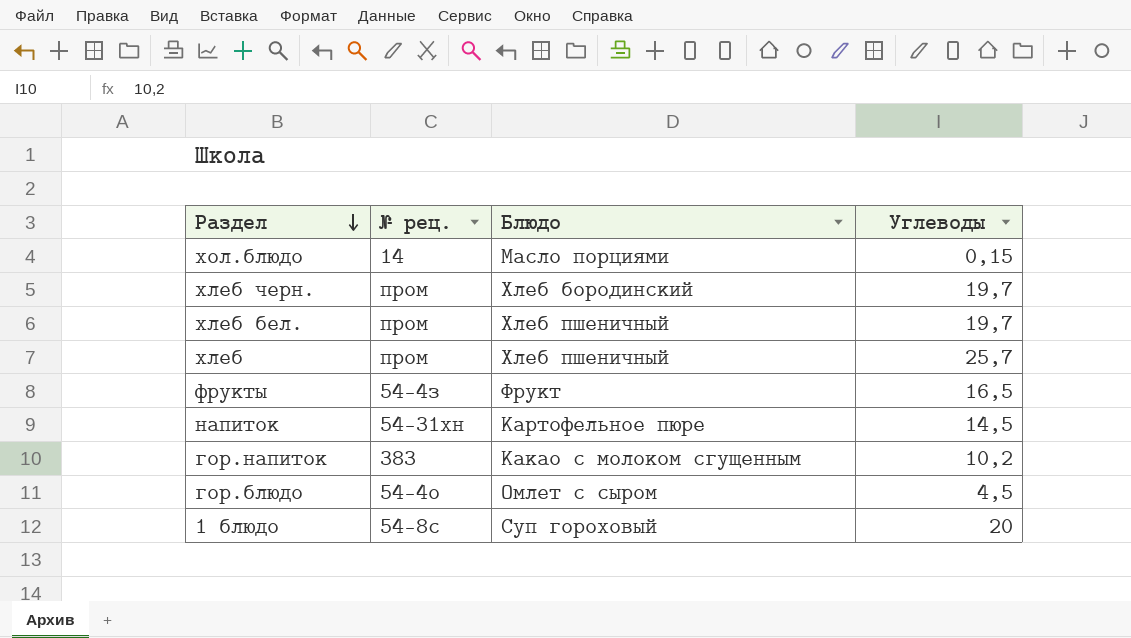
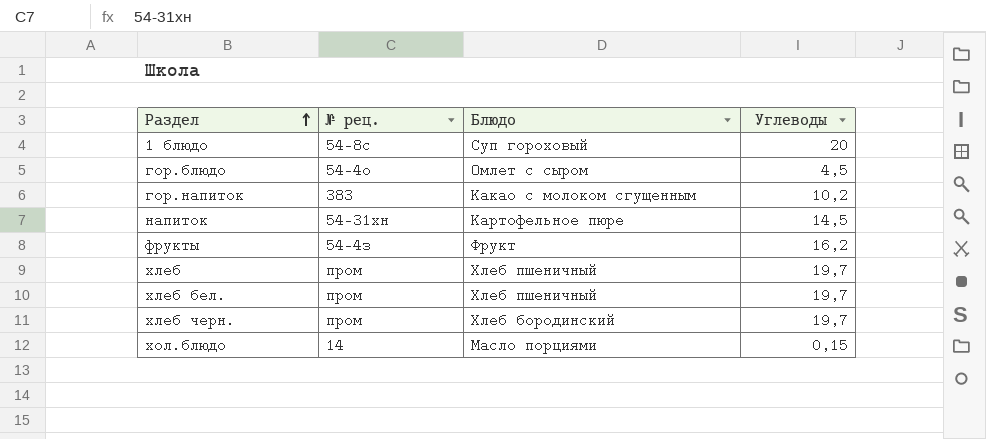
row order: Раздел descending -> Раздел ascending
фрукты | Углеводы: 16,5 -> 16,2
хлеб | Углеводы: 25,7 -> 19,7

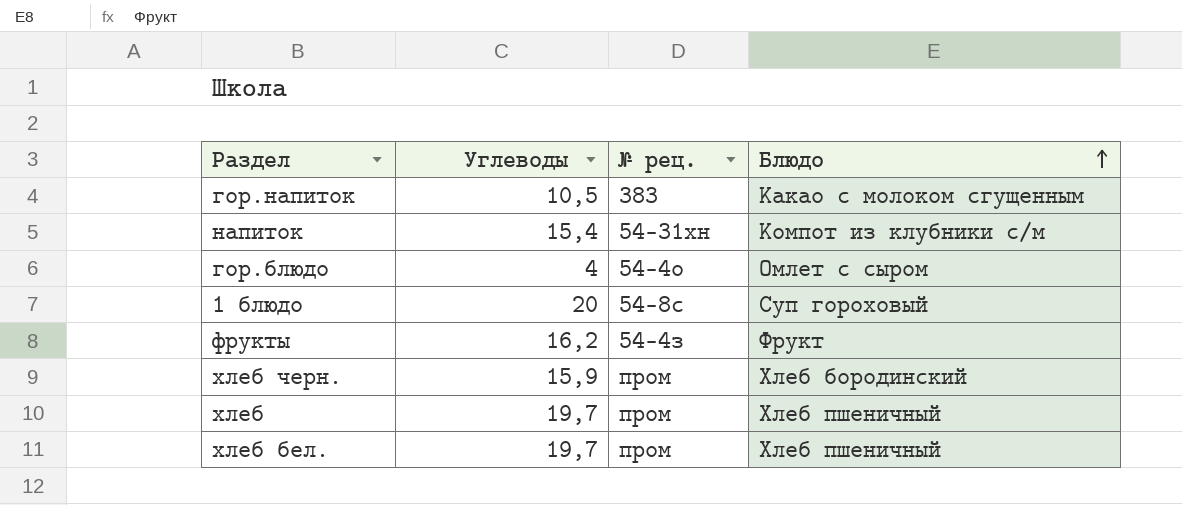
row order: Раздел ascending -> Блюдо ascending
column Углеводы | position: 4 -> 2
row хол.блюдо: 14 | Масло порциями | 0,15 -> none
гор.напиток | Углеводы: 10,2 -> 10,5
напиток | Углеводы: 14,5 -> 15,4
напиток | Блюдо: Картофельное пюре -> Компот из клубники с/м
гор.блюдо | Углеводы: 4,5 -> 4
хлеб черн. | Углеводы: 19,7 -> 15,9

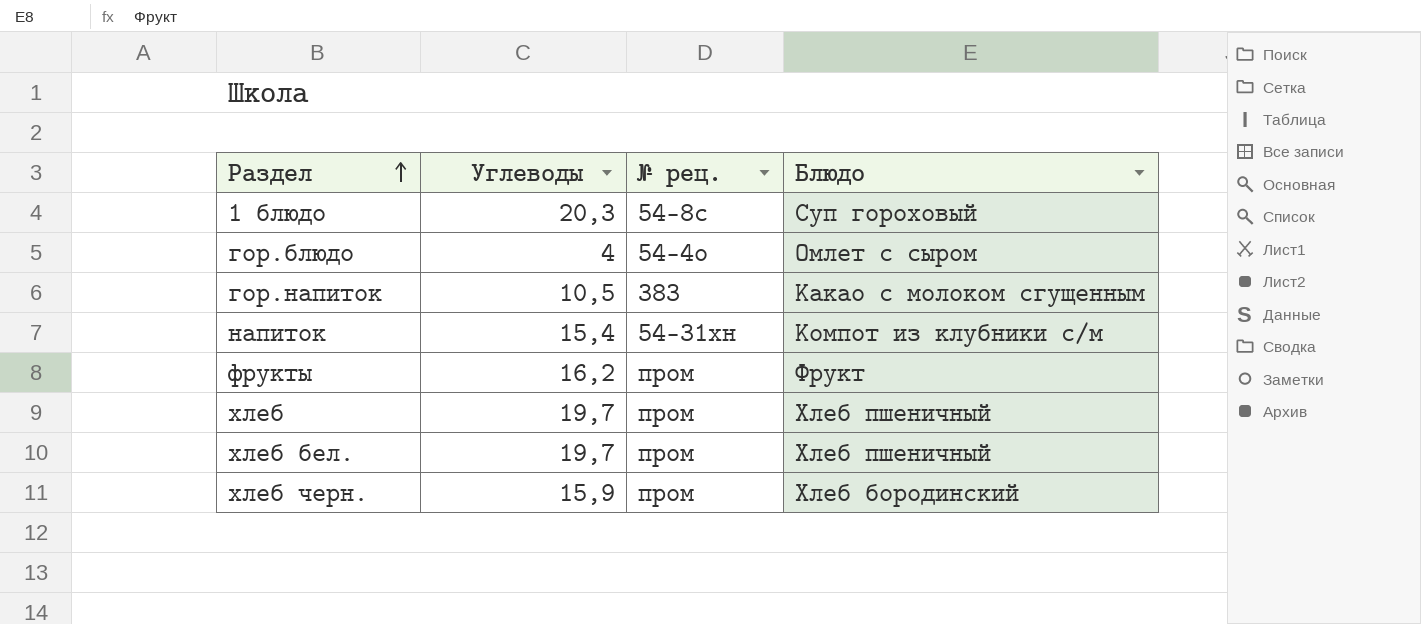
row order: Блюдо ascending -> Раздел ascending
1 блюдо | Углеводы: 20 -> 20,3
фрукты | № рец.: 54-4з -> пром

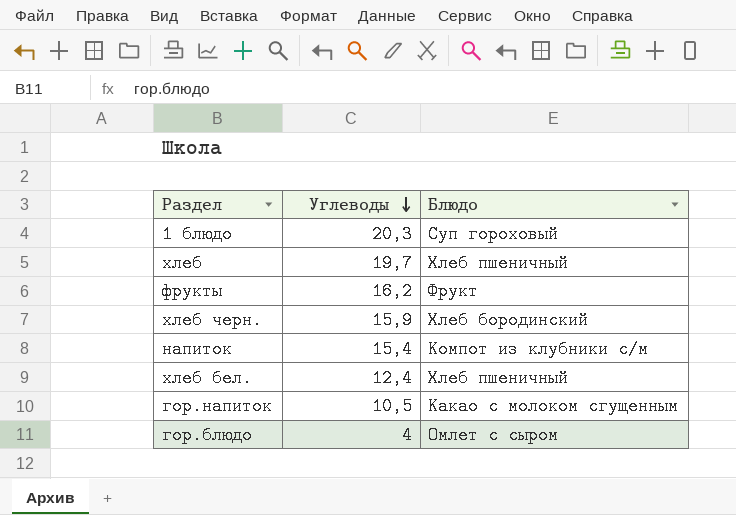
row order: Раздел ascending -> Углеводы descending
column № рец. | position: 3 -> none
хлеб бел. | Углеводы: 19,7 -> 12,4

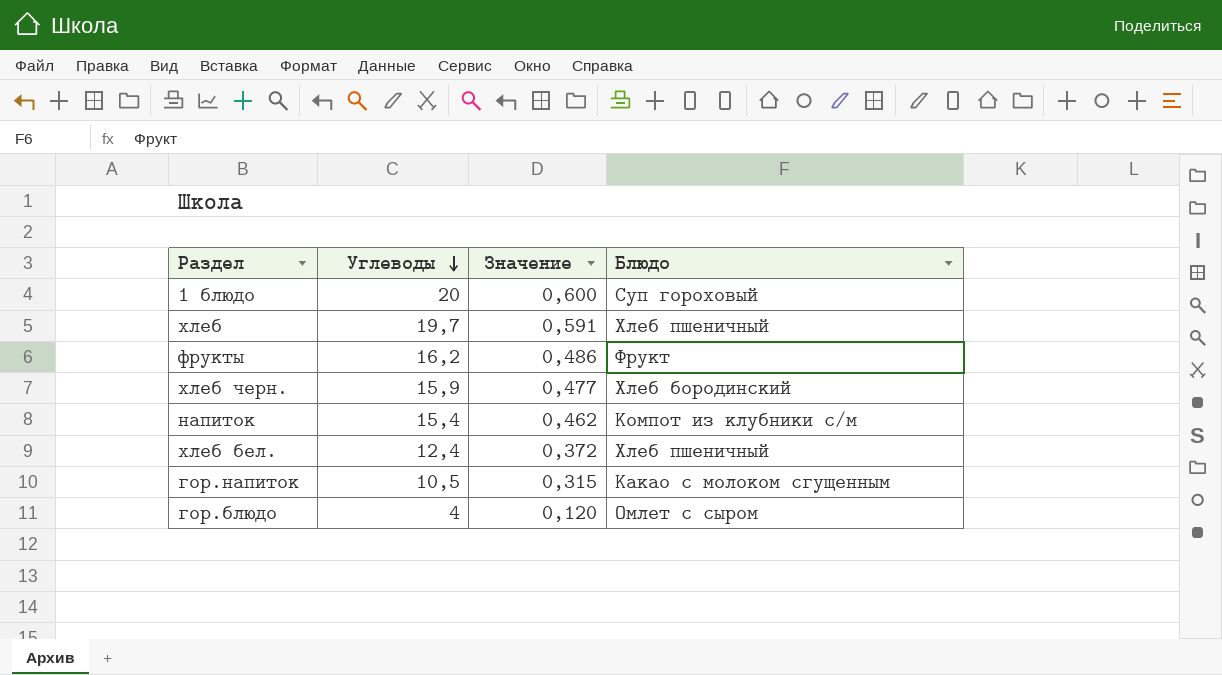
column Значение | formula: none -> [Углеводы] * 0,03
1 блюдо | Углеводы: 20,3 -> 20

